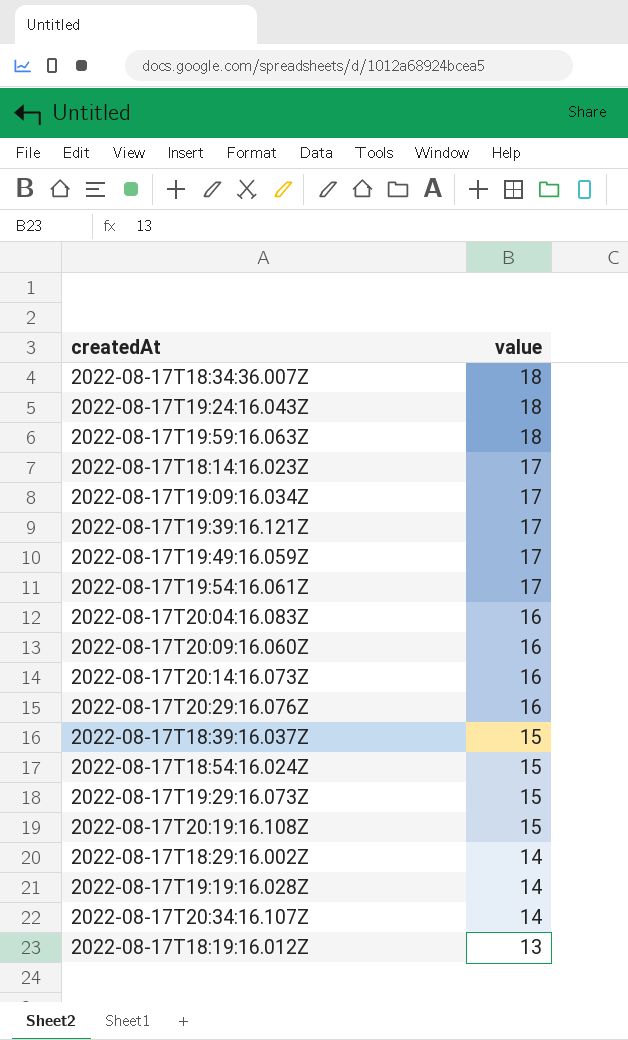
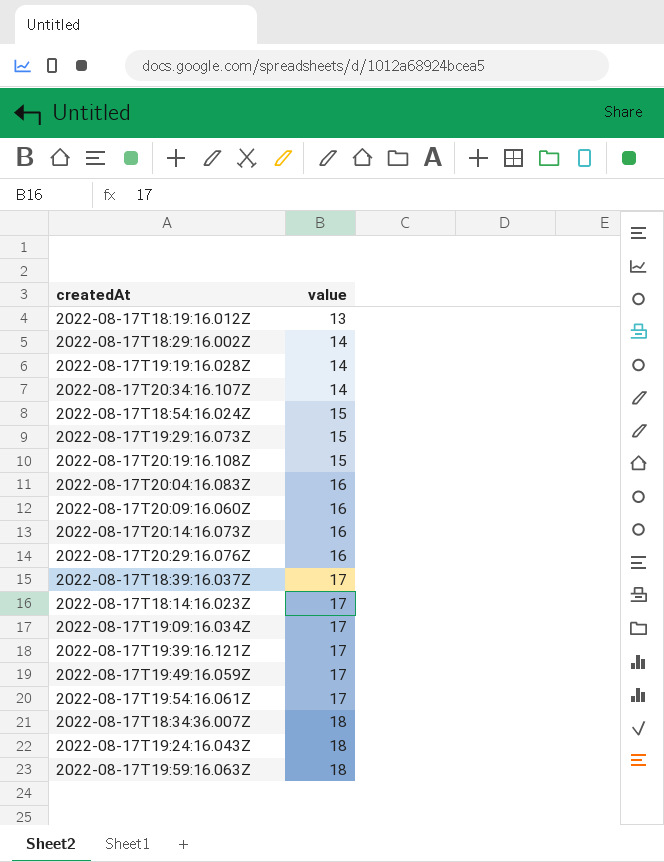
row order: value descending -> value ascending
2022-08-17T18:39:16.037Z | value: 15 -> 17

